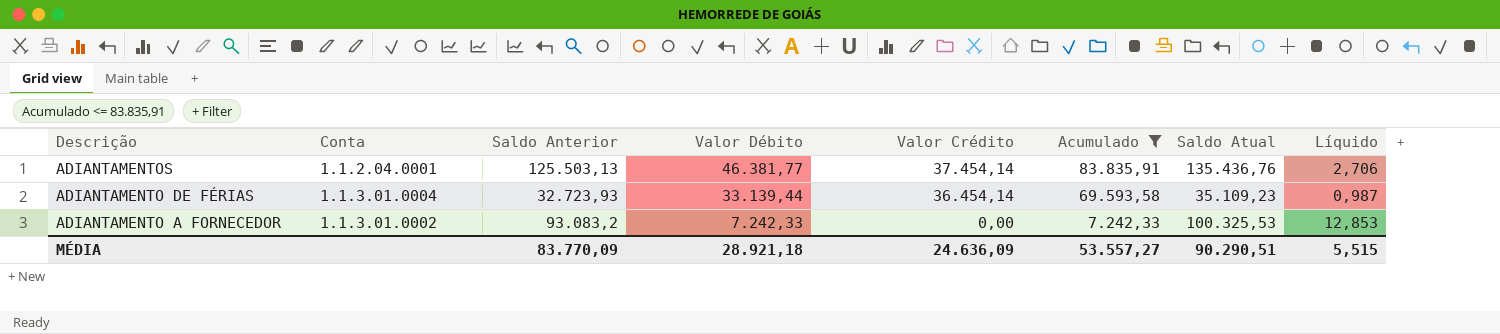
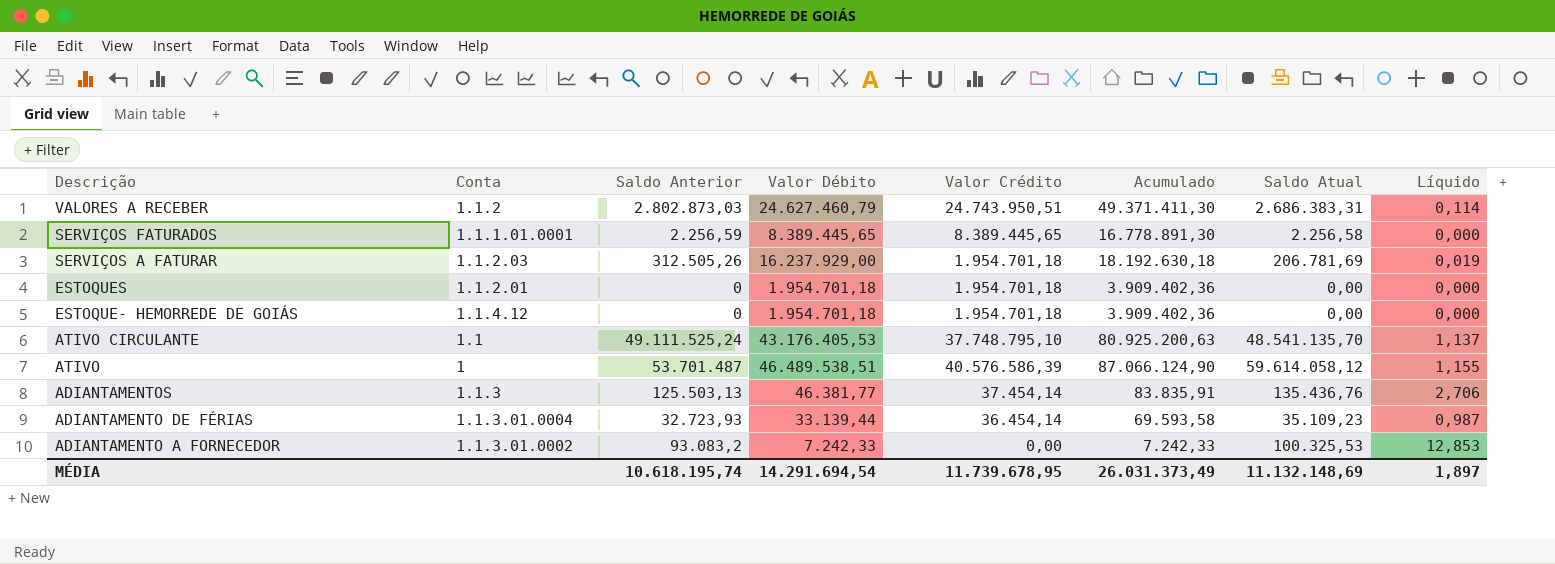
filter: Acumulado <= 83.835,91 -> none
ADIANTAMENTOS | Conta: 1.1.2.04.0001 -> 1.1.3
MÉDIA | Saldo Anterior: 83.770,09 -> 10.618.195,74
MÉDIA | Valor Débito: 28.921,18 -> 14.291.694,54
MÉDIA | Valor Crédito: 24.636,09 -> 11.739.678,95
MÉDIA | Acumulado: 53.557,27 -> 26.031.373,49
MÉDIA | Saldo Atual: 90.290,51 -> 11.132.148,69
MÉDIA | Líquido: 5,515 -> 1,897

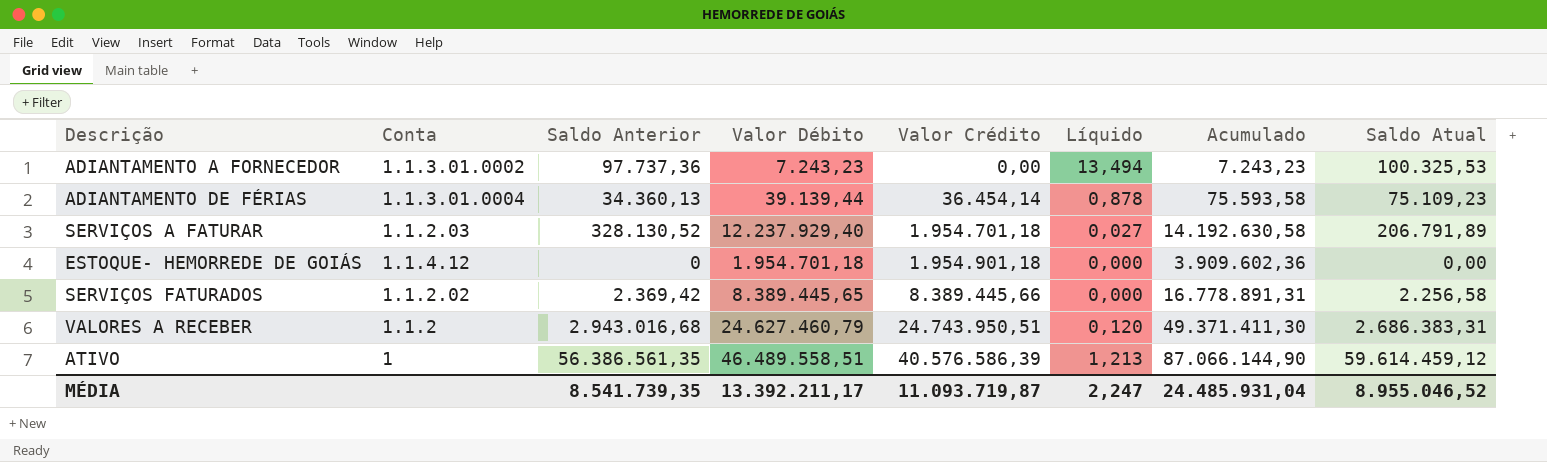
row order: Descrição descending -> Valor Crédito ascending
column Líquido | position: 8 -> 6
row ESTOQUES: 1.1.2.01 | 0 | 1.954.701,18 | 1.954.701,18 | 3.909.402,36 | 0,00 | 0,000 -> none
row ATIVO CIRCULANTE: 1.1 | 49.111.525,24 | 43.176.405,53 | 37.748.795,10 | 80.925.200,63 | 48.541.135,70 | 1,137 -> none
row ADIANTAMENTOS: 1.1.3 | 125.503,13 | 46.381,77 | 37.454,14 | 83.835,91 | 135.436,76 | 2,706 -> none
ADIANTAMENTO A FORNECEDOR | Saldo Anterior: 93.083,2 -> 97.737,36
ADIANTAMENTO A FORNECEDOR | Valor Débito: 7.242,33 -> 7.243,23
ADIANTAMENTO A FORNECEDOR | Líquido: 12,853 -> 13,494
ADIANTAMENTO A FORNECEDOR | Acumulado: 7.242,33 -> 7.243,23
ADIANTAMENTO DE FÉRIAS | Saldo Anterior: 32.723,93 -> 34.360,13
ADIANTAMENTO DE FÉRIAS | Valor Débito: 33.139,44 -> 39.139,44
ADIANTAMENTO DE FÉRIAS | Líquido: 0,987 -> 0,878
ADIANTAMENTO DE FÉRIAS | Acumulado: 69.593,58 -> 75.593,58
ADIANTAMENTO DE FÉRIAS | Saldo Atual: 35.109,23 -> 75.109,23
SERVIÇOS A FATURAR | Saldo Anterior: 312.505,26 -> 328.130,52
SERVIÇOS A FATURAR | Valor Débito: 16.237.929,00 -> 12.237.929,40
SERVIÇOS A FATURAR | Líquido: 0,019 -> 0,027
SERVIÇOS A FATURAR | Acumulado: 18.192.630,18 -> 14.192.630,58
SERVIÇOS A FATURAR | Saldo Atual: 206.781,69 -> 206.791,89
ESTOQUE- HEMORREDE DE GOIÁS | Valor Crédito: 1.954.701,18 -> 1.954.901,18
ESTOQUE- HEMORREDE DE GOIÁS | Acumulado: 3.909.402,36 -> 3.909.602,36
SERVIÇOS FATURADOS | Conta: 1.1.1.01.0001 -> 1.1.2.02
SERVIÇOS FATURADOS | Saldo Anterior: 2.256,59 -> 2.369,42
SERVIÇOS FATURADOS | Valor Crédito: 8.389.445,65 -> 8.389.445,66
SERVIÇOS FATURADOS | Acumulado: 16.778.891,30 -> 16.778.891,31
VALORES A RECEBER | Saldo Anterior: 2.802.873,03 -> 2.943.016,68
VALORES A RECEBER | Líquido: 0,114 -> 0,120
ATIVO | Saldo Anterior: 53.701.487 -> 56.386.561,35
ATIVO | Valor Débito: 46.489.538,51 -> 46.489.558,51
ATIVO | Líquido: 1,155 -> 1,213
ATIVO | Acumulado: 87.066.124,90 -> 87.066.144,90
ATIVO | Saldo Atual: 59.614.058,12 -> 59.614.459,12
MÉDIA | Saldo Anterior: 10.618.195,74 -> 8.541.739,35
MÉDIA | Valor Débito: 14.291.694,54 -> 13.392.211,17
MÉDIA | Valor Crédito: 11.739.678,95 -> 11.093.719,87
MÉDIA | Líquido: 1,897 -> 2,247
MÉDIA | Acumulado: 26.031.373,49 -> 24.485.931,04
MÉDIA | Saldo Atual: 11.132.148,69 -> 8.955.046,52

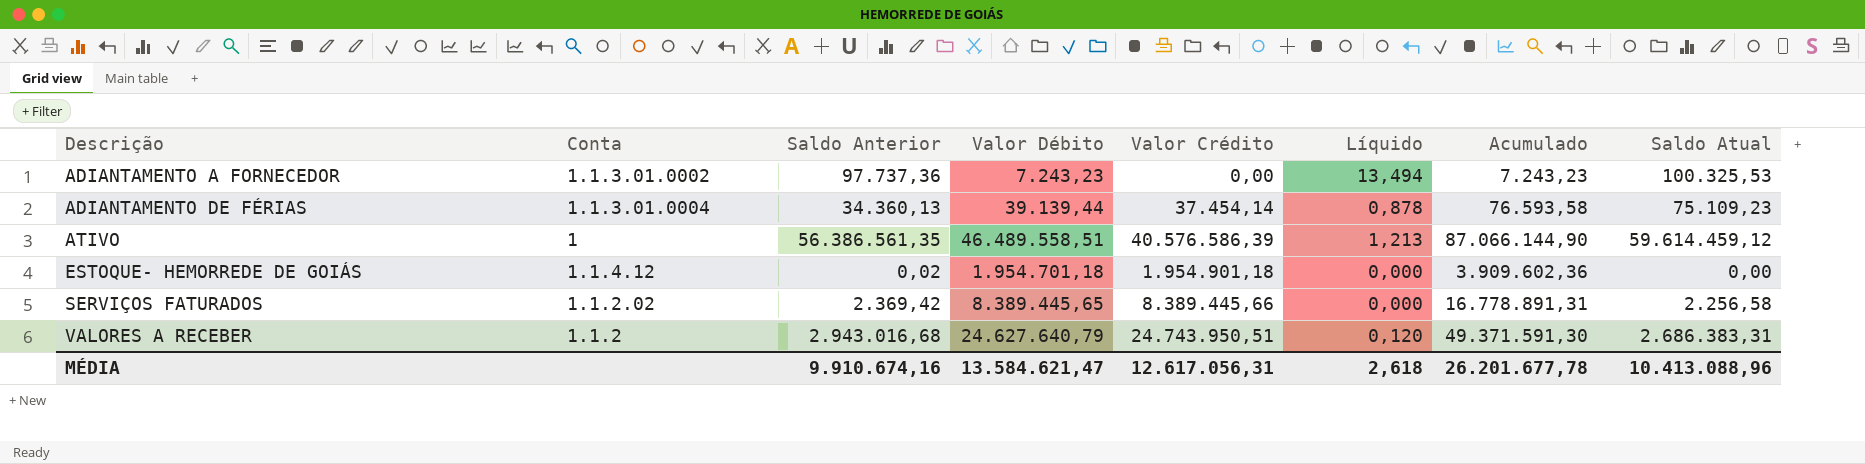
row order: Valor Crédito ascending -> Descrição ascending
row SERVIÇOS A FATURAR: 1.1.2.03 | 328.130,52 | 12.237.929,40 | 1.954.701,18 | 0,027 | 14.192.630,58 | 206.791,89 -> none
ADIANTAMENTO DE FÉRIAS | Valor Crédito: 36.454,14 -> 37.454,14
ADIANTAMENTO DE FÉRIAS | Acumulado: 75.593,58 -> 76.593,58
ESTOQUE- HEMORREDE DE GOIÁS | Saldo Anterior: 0 -> 0,02
VALORES A RECEBER | Valor Débito: 24.627.460,79 -> 24.627.640,79
VALORES A RECEBER | Acumulado: 49.371.411,30 -> 49.371.591,30
MÉDIA | Saldo Anterior: 8.541.739,35 -> 9.910.674,16
MÉDIA | Valor Débito: 13.392.211,17 -> 13.584.621,47
MÉDIA | Valor Crédito: 11.093.719,87 -> 12.617.056,31
MÉDIA | Líquido: 2,247 -> 2,618
MÉDIA | Acumulado: 24.485.931,04 -> 26.201.677,78
MÉDIA | Saldo Atual: 8.955.046,52 -> 10.413.088,96

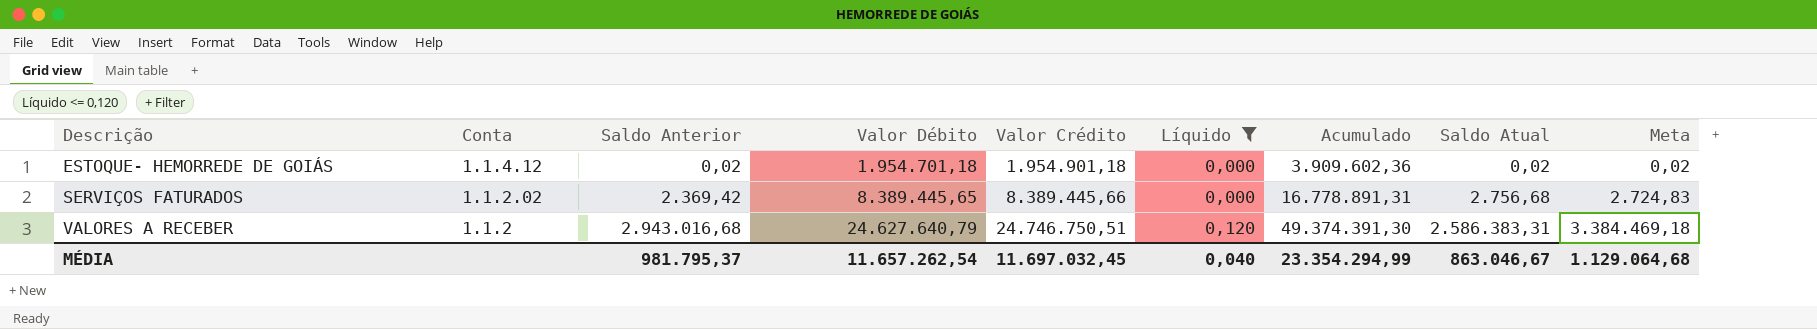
filter: none -> Líquido <= 0,120
column Meta | formula: none -> [Saldo Anterior] * 1,15
ESTOQUE- HEMORREDE DE GOIÁS | Saldo Atual: 0,00 -> 0,02
SERVIÇOS FATURADOS | Saldo Atual: 2.256,58 -> 2.756,68
VALORES A RECEBER | Valor Crédito: 24.743.950,51 -> 24.746.750,51
VALORES A RECEBER | Acumulado: 49.371.591,30 -> 49.374.391,30
VALORES A RECEBER | Saldo Atual: 2.686.383,31 -> 2.586.383,31
MÉDIA | Saldo Anterior: 9.910.674,16 -> 981.795,37
MÉDIA | Valor Débito: 13.584.621,47 -> 11.657.262,54
MÉDIA | Valor Crédito: 12.617.056,31 -> 11.697.032,45
MÉDIA | Líquido: 2,618 -> 0,040
MÉDIA | Acumulado: 26.201.677,78 -> 23.354.294,99
MÉDIA | Saldo Atual: 10.413.088,96 -> 863.046,67

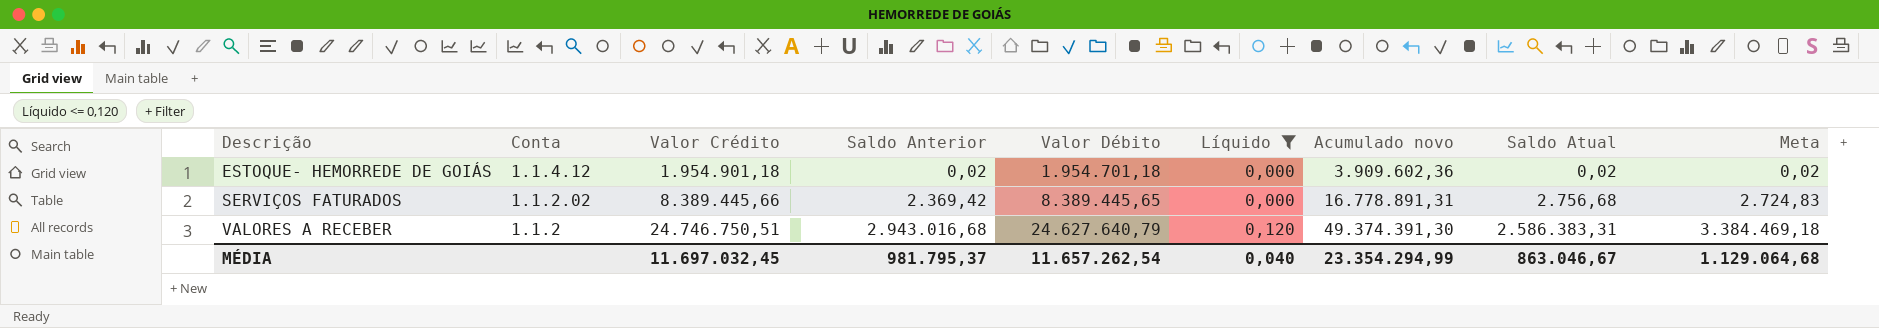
column Valor Crédito | position: 5 -> 3
column name: Acumulado -> Acumulado novo

